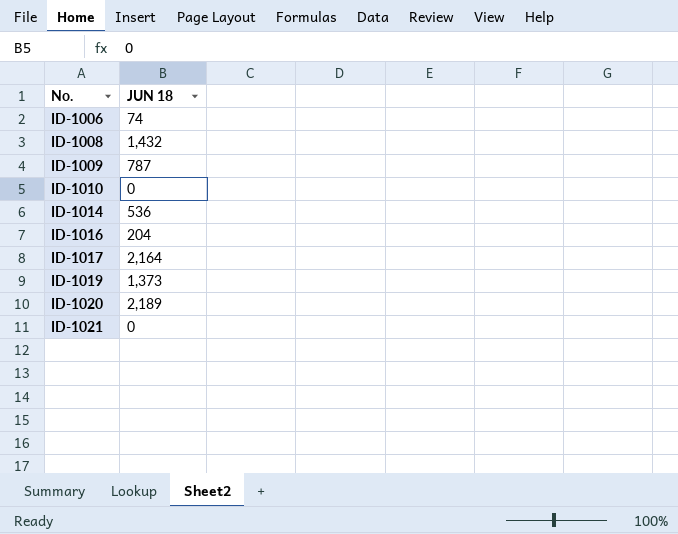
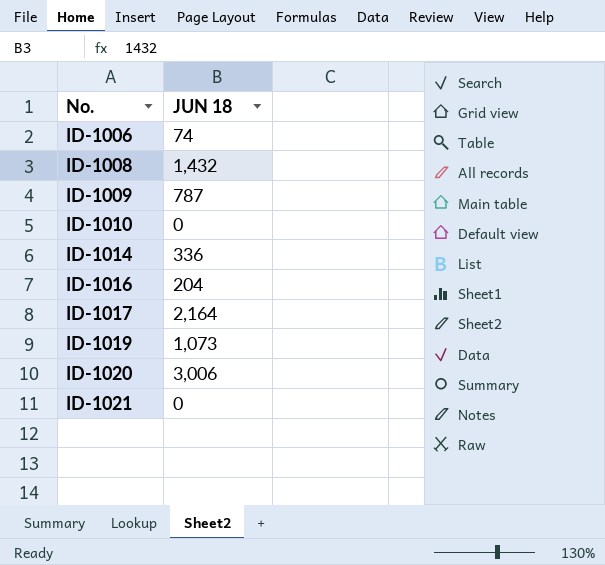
ID-1014 | JUN 18: 536 -> 336
ID-1019 | JUN 18: 1,373 -> 1,073
ID-1020 | JUN 18: 2,189 -> 3,006

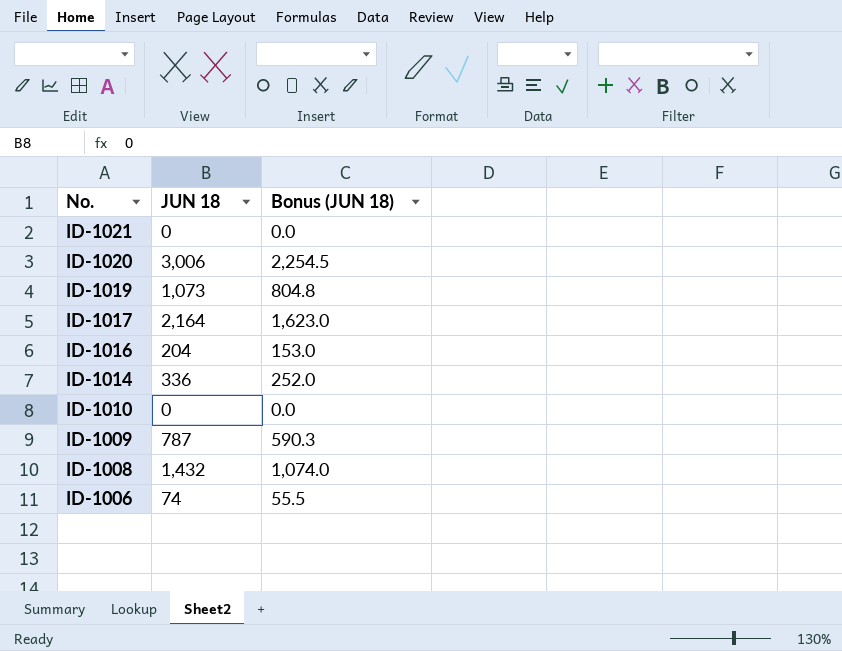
row order: No. ascending -> No. descending
column Bonus (JUN 18) | formula: none -> [JUN 18] * 0.75

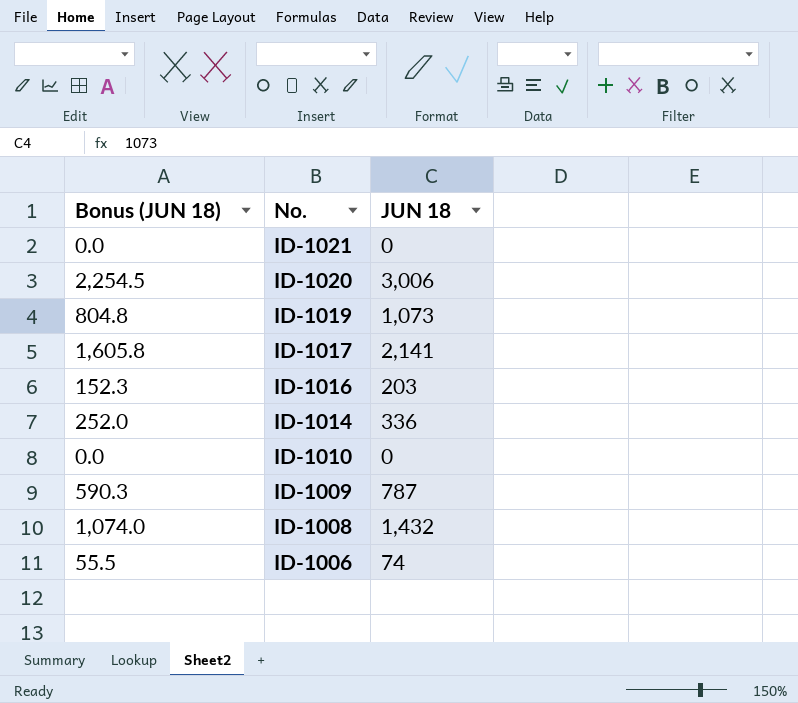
column Bonus (JUN 18) | position: 3 -> 1
ID-1017 | Bonus (JUN 18): 1,623.0 -> 1,605.8
ID-1017 | JUN 18: 2,164 -> 2,141
ID-1016 | Bonus (JUN 18): 153.0 -> 152.3
ID-1016 | JUN 18: 204 -> 203

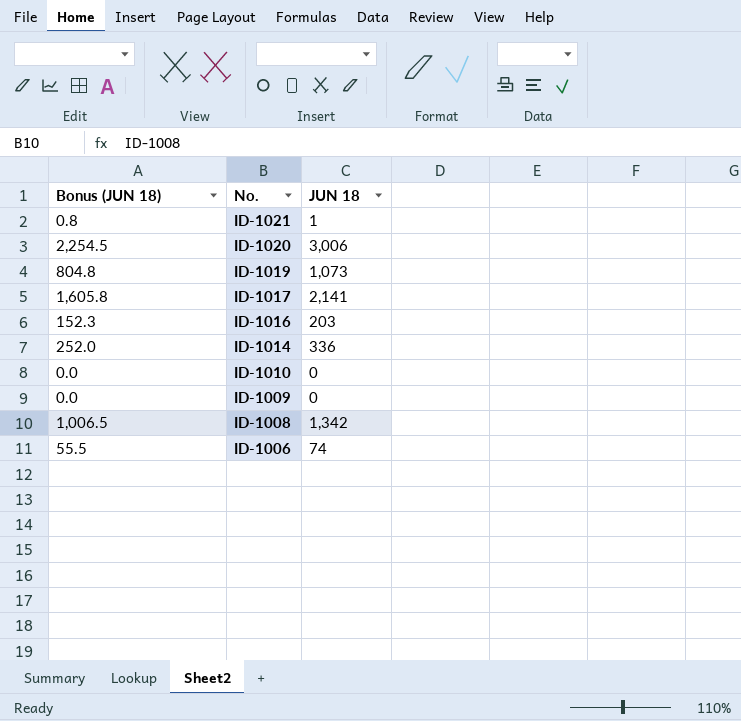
ID-1021 | Bonus (JUN 18): 0.0 -> 0.8
ID-1021 | JUN 18: 0 -> 1
ID-1009 | Bonus (JUN 18): 590.3 -> 0.0
ID-1009 | JUN 18: 787 -> 0
ID-1008 | Bonus (JUN 18): 1,074.0 -> 1,006.5
ID-1008 | JUN 18: 1,432 -> 1,342

